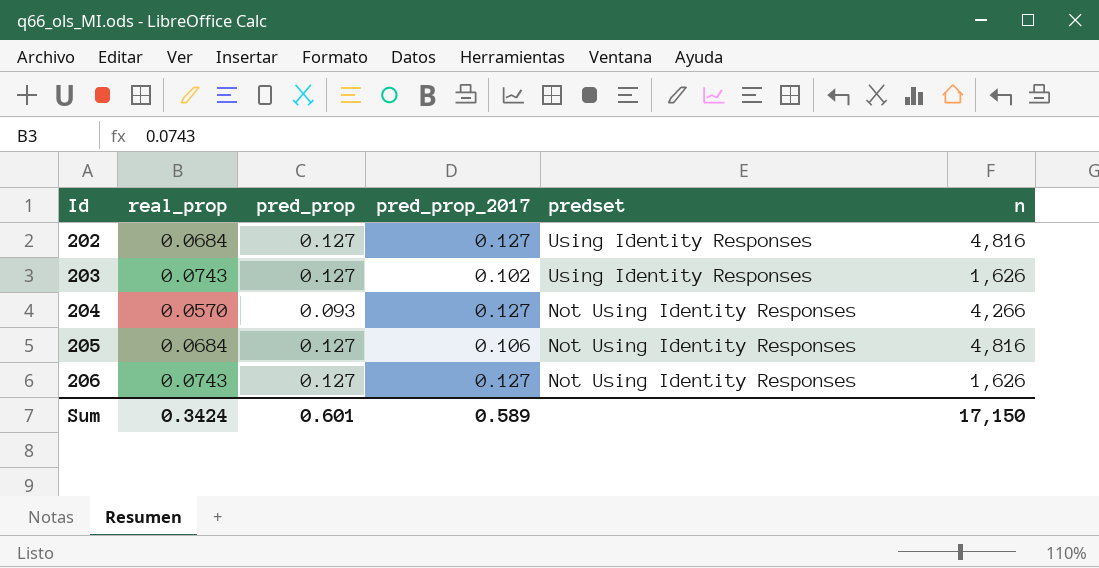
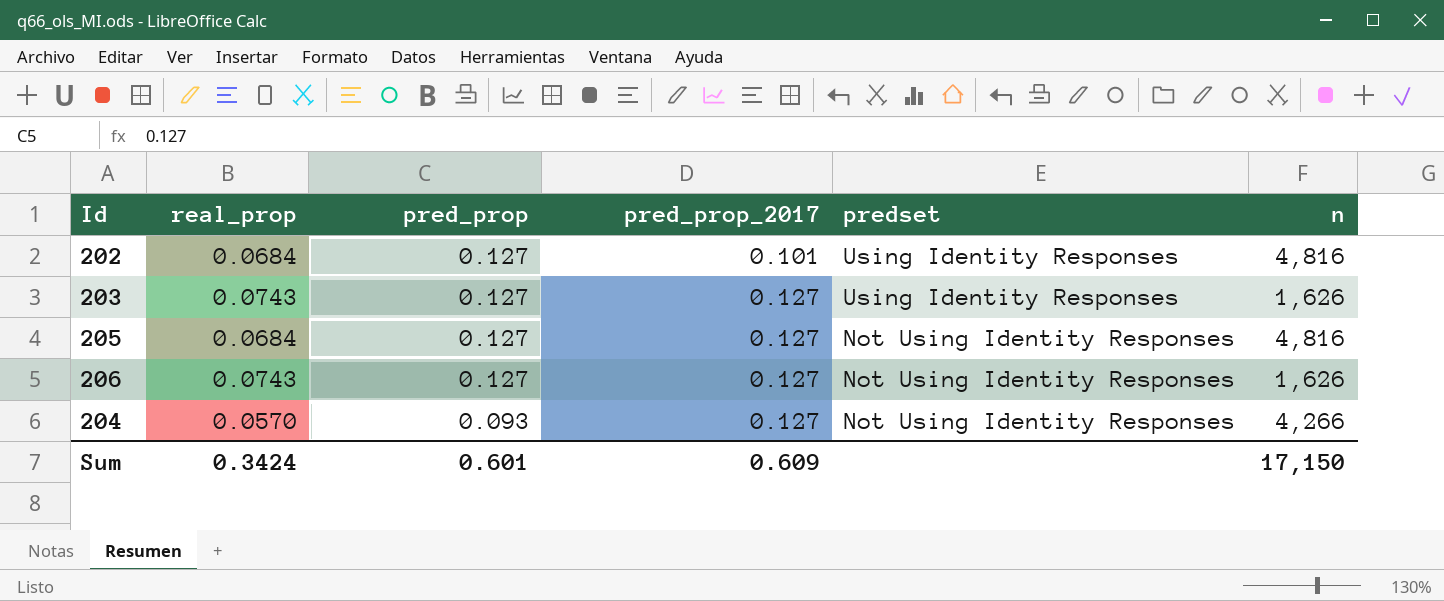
row order: Id ascending -> pred_prop descending
202 | pred_prop_2017: 0.127 -> 0.101
203 | pred_prop_2017: 0.102 -> 0.127
205 | pred_prop_2017: 0.106 -> 0.127
Sum | pred_prop_2017: 0.589 -> 0.609

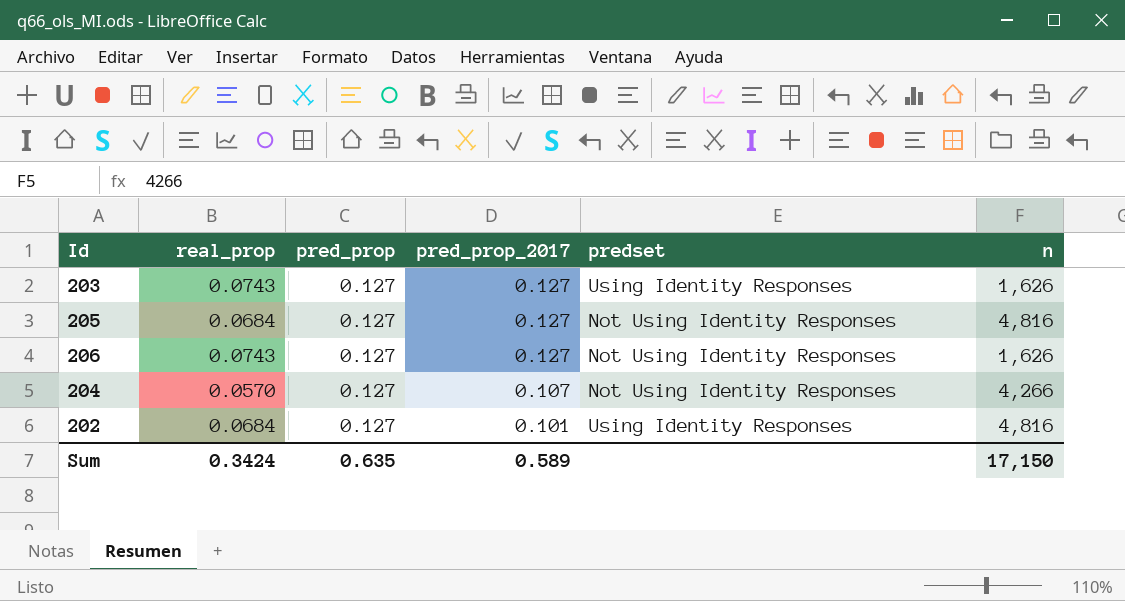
row order: pred_prop descending -> pred_prop_2017 descending
204 | pred_prop: 0.093 -> 0.127
204 | pred_prop_2017: 0.127 -> 0.107
Sum | pred_prop: 0.601 -> 0.635
Sum | pred_prop_2017: 0.609 -> 0.589

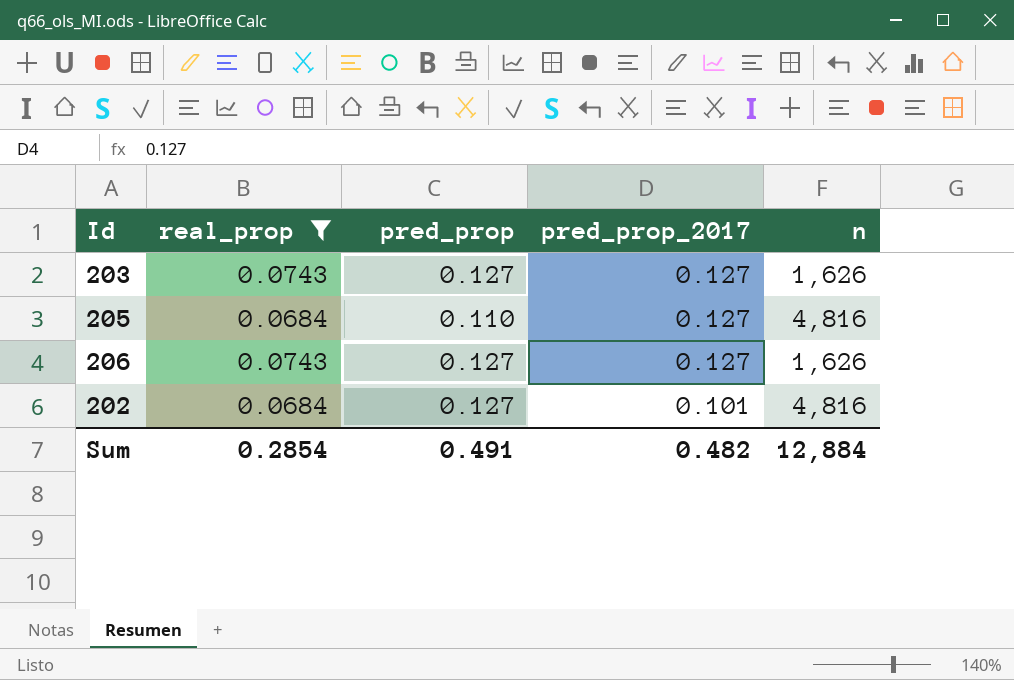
filter: none -> real_prop != 0.0570
column predset | position: 5 -> none
205 | pred_prop: 0.127 -> 0.110
Sum | real_prop: 0.3424 -> 0.2854
Sum | pred_prop: 0.635 -> 0.491
Sum | pred_prop_2017: 0.589 -> 0.482
Sum | n: 17,150 -> 12,884

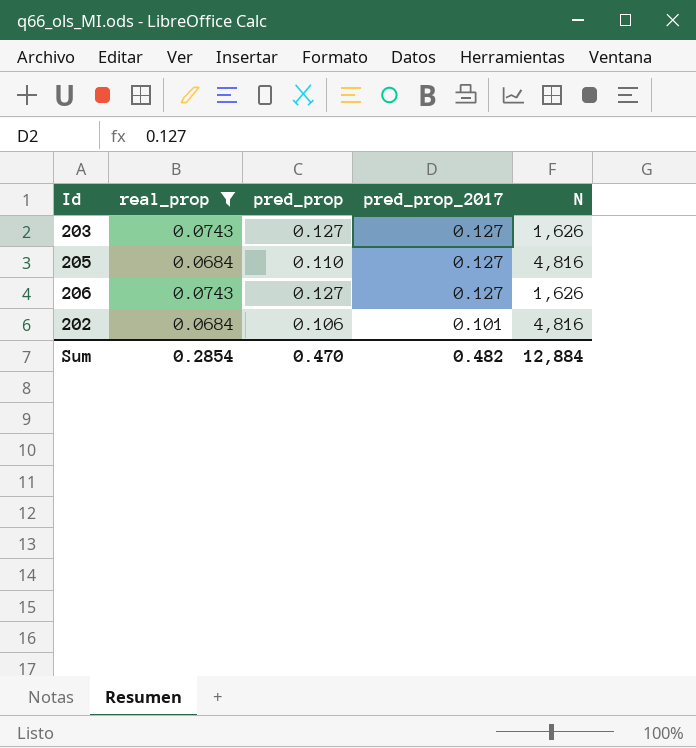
column name: n -> N
202 | pred_prop: 0.127 -> 0.106
Sum | pred_prop: 0.491 -> 0.470

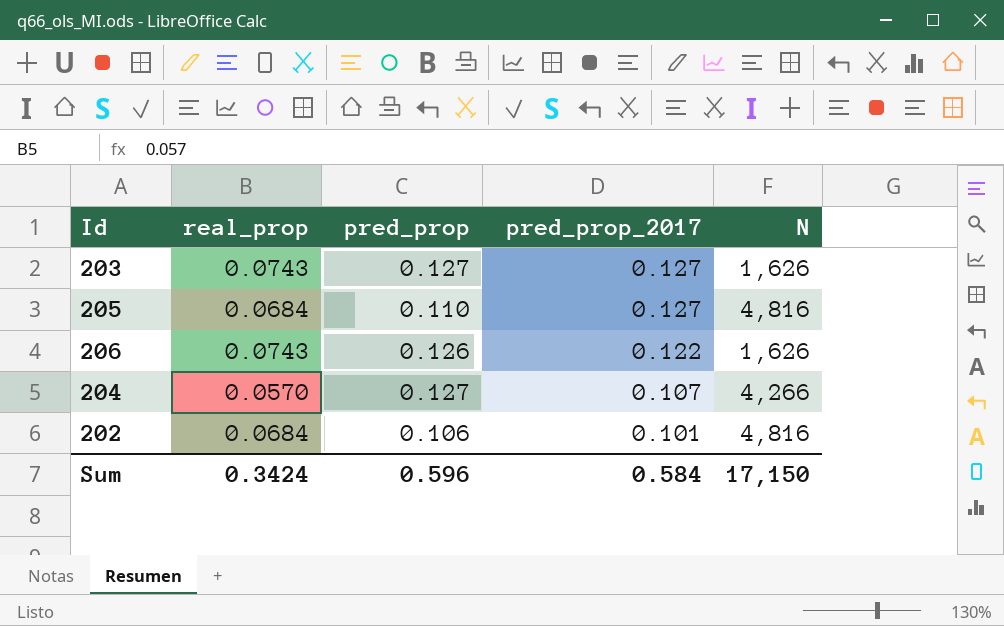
filter: real_prop != 0.0570 -> none
206 | pred_prop: 0.127 -> 0.126
206 | pred_prop_2017: 0.127 -> 0.122
Sum | real_prop: 0.2854 -> 0.3424
Sum | pred_prop: 0.470 -> 0.596
Sum | pred_prop_2017: 0.482 -> 0.584
Sum | N: 12,884 -> 17,150

